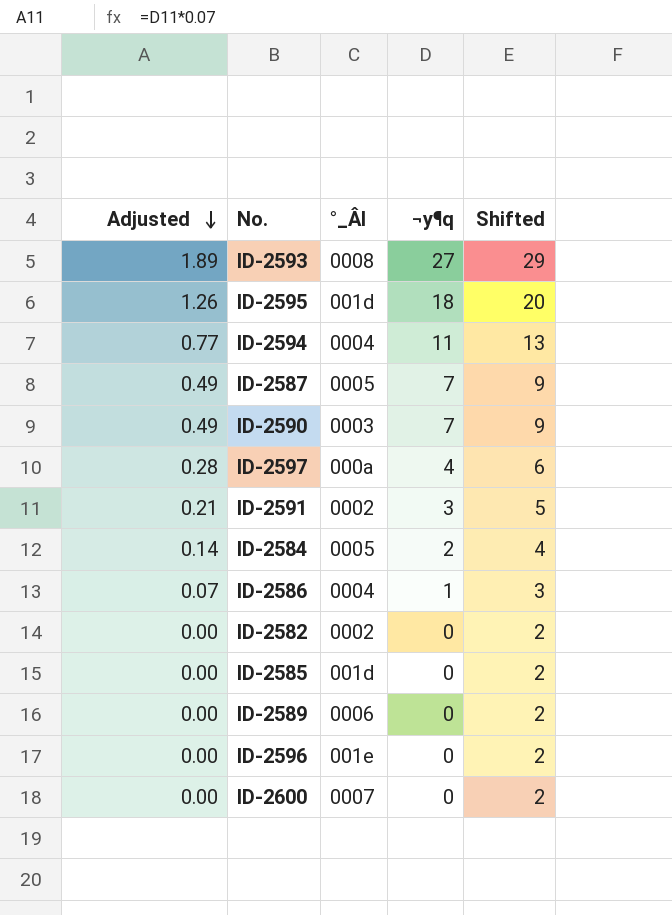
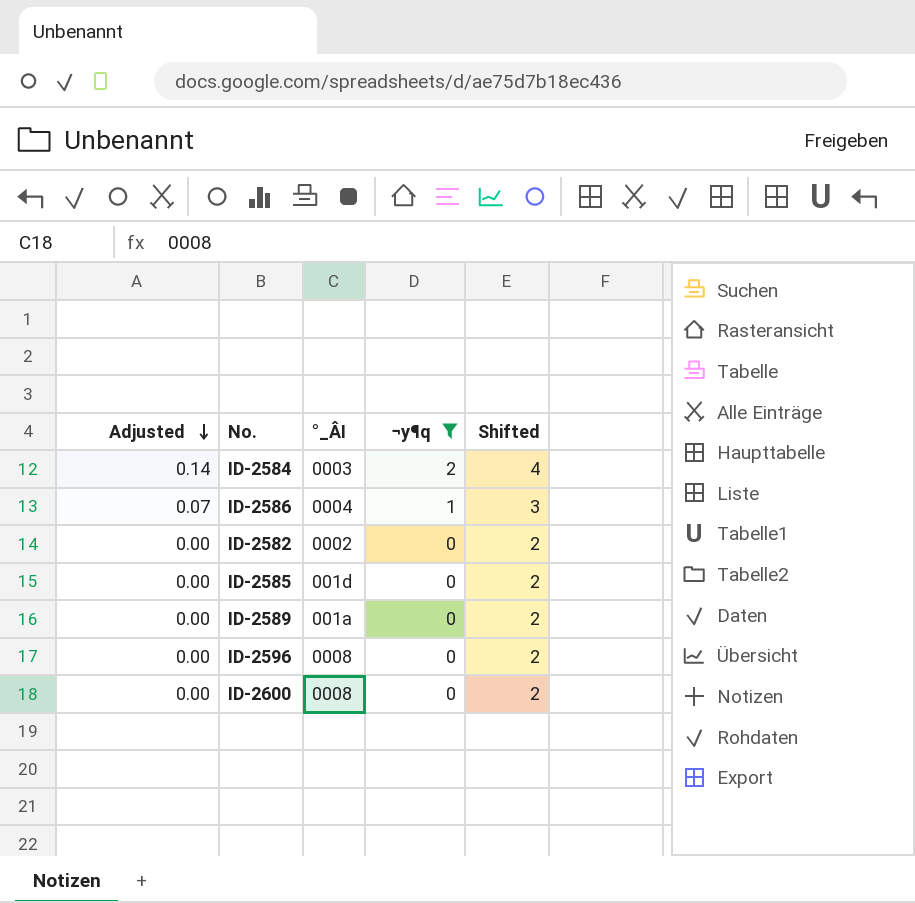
filter: none -> ¬y¶q <= 2
ID-2584 | °_ÂI: 0005 -> 0003
ID-2589 | °_ÂI: 0006 -> 001a
ID-2596 | °_ÂI: 001e -> 0008
ID-2600 | °_ÂI: 0007 -> 0008

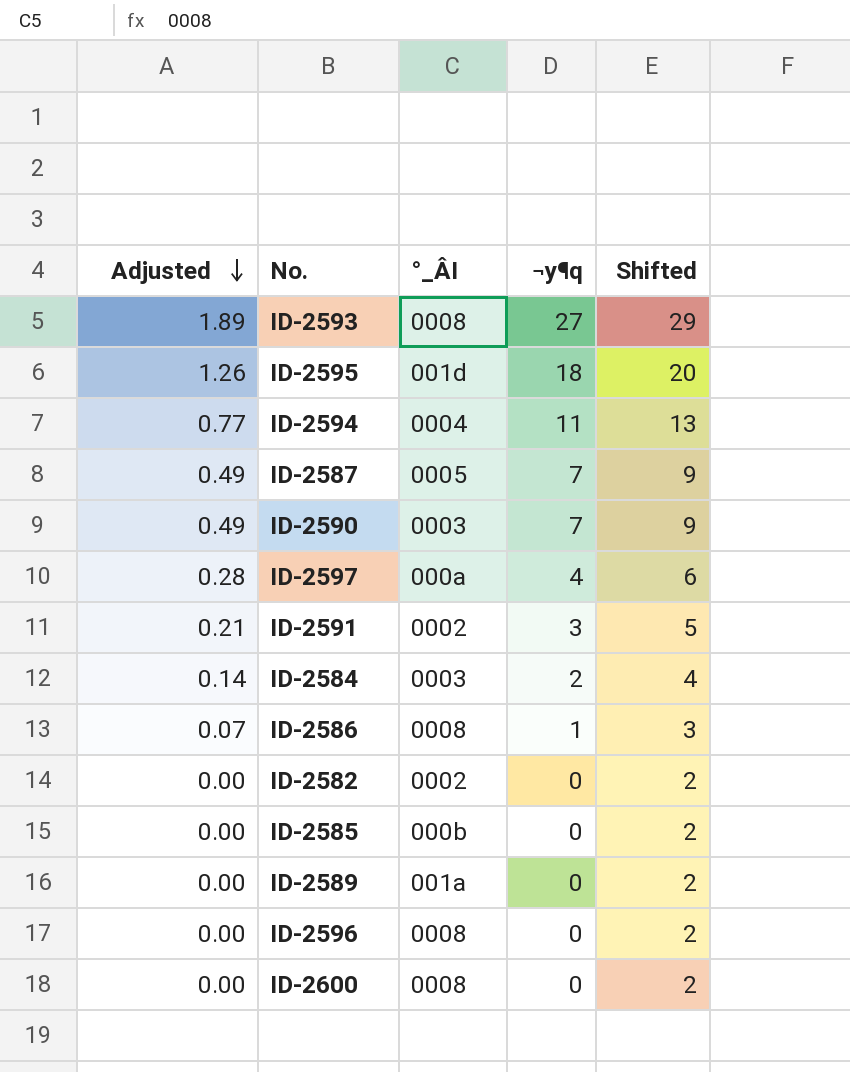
filter: ¬y¶q <= 2 -> none
ID-2586 | °_ÂI: 0004 -> 0008
ID-2585 | °_ÂI: 001d -> 000b

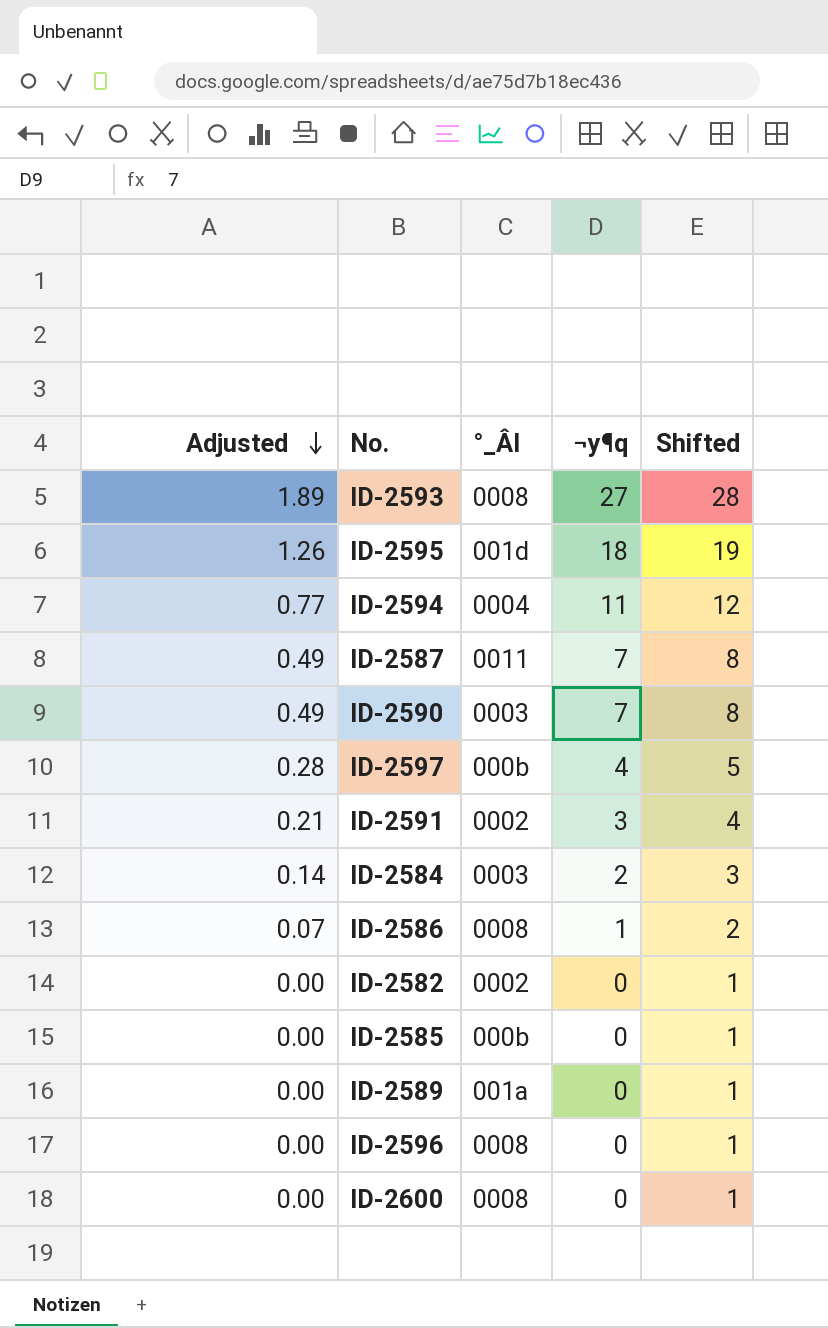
column Shifted | formula: [¬y¶q] + 2 -> [¬y¶q] + 1
ID-2587 | °_ÂI: 0005 -> 0011
ID-2597 | °_ÂI: 000a -> 000b

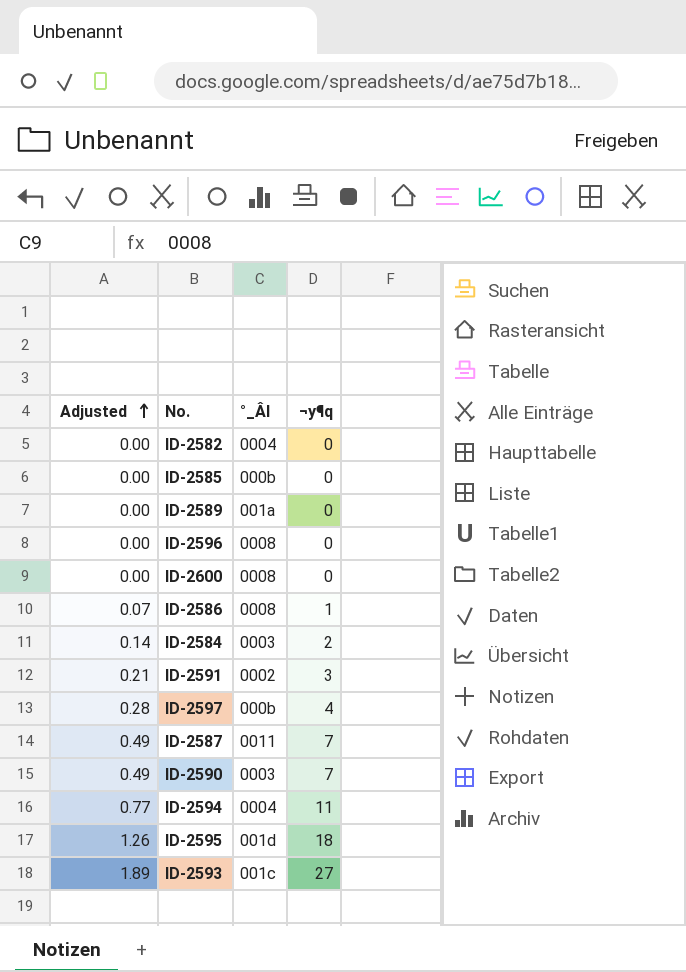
row order: Adjusted descending -> Adjusted ascending
column Shifted | formula: [¬y¶q] + 1 -> none
ID-2582 | °_ÂI: 0002 -> 0004
ID-2593 | °_ÂI: 0008 -> 001c

